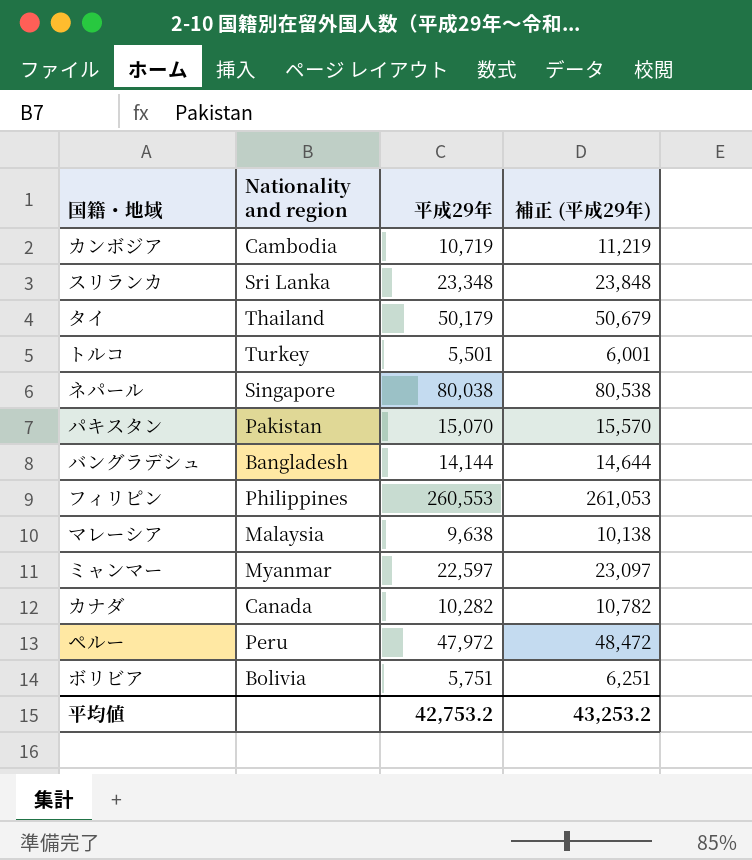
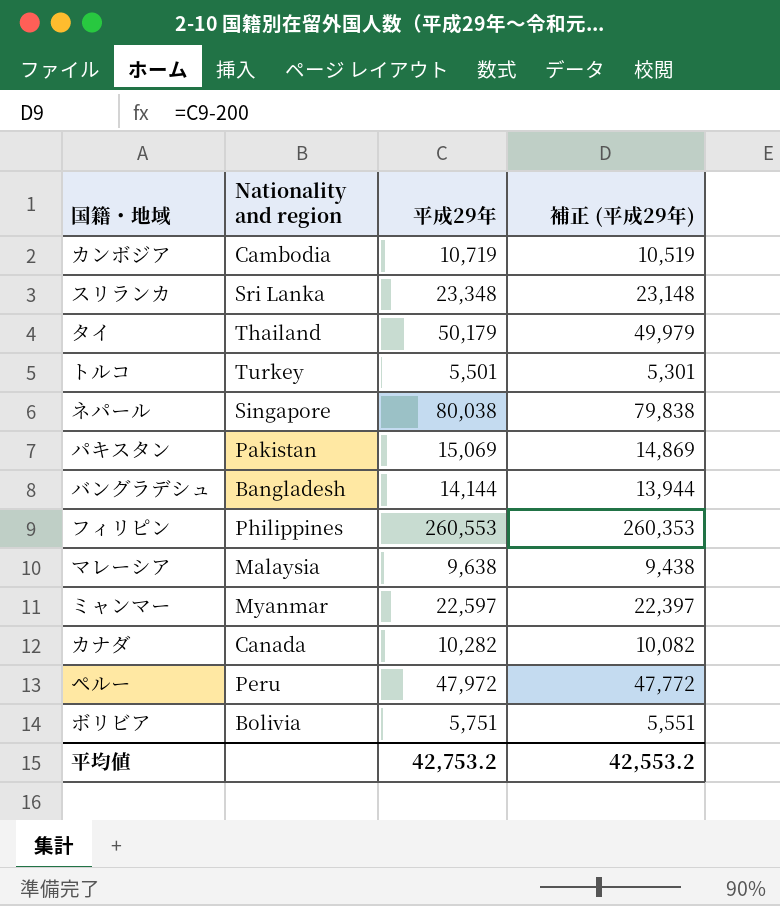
column 補正 (平成29年) | formula: [平成29年] + 500 -> [平成29年] - 200
パキスタン | 平成29年: 15,070 -> 15,069
平均値 | 補正 (平成29年): 43,253.2 -> 42,553.2

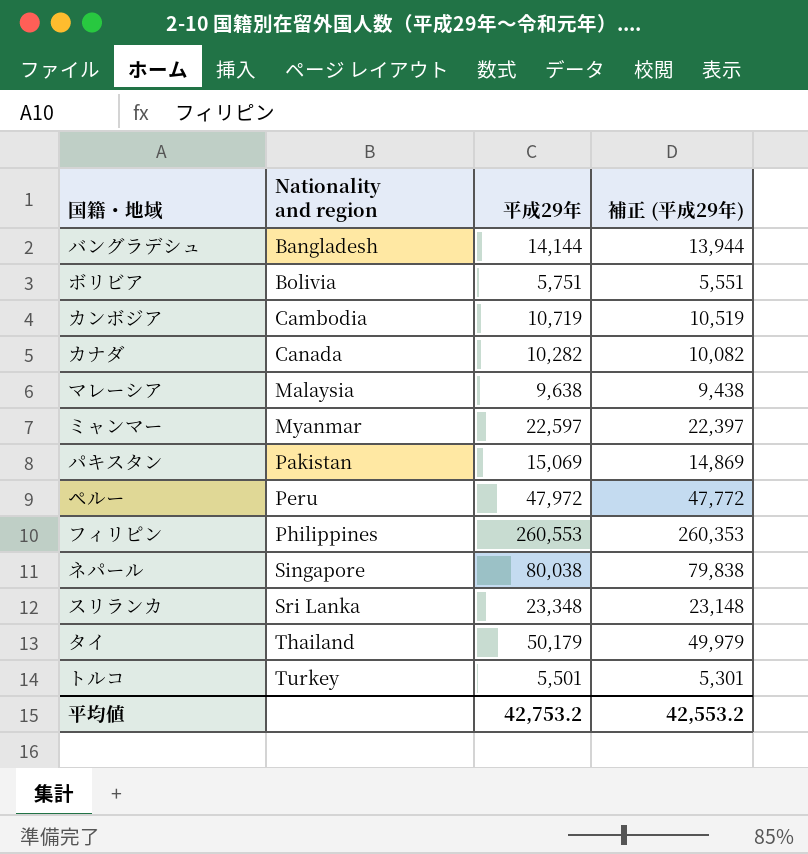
row order: none -> Nationality and region ascending

